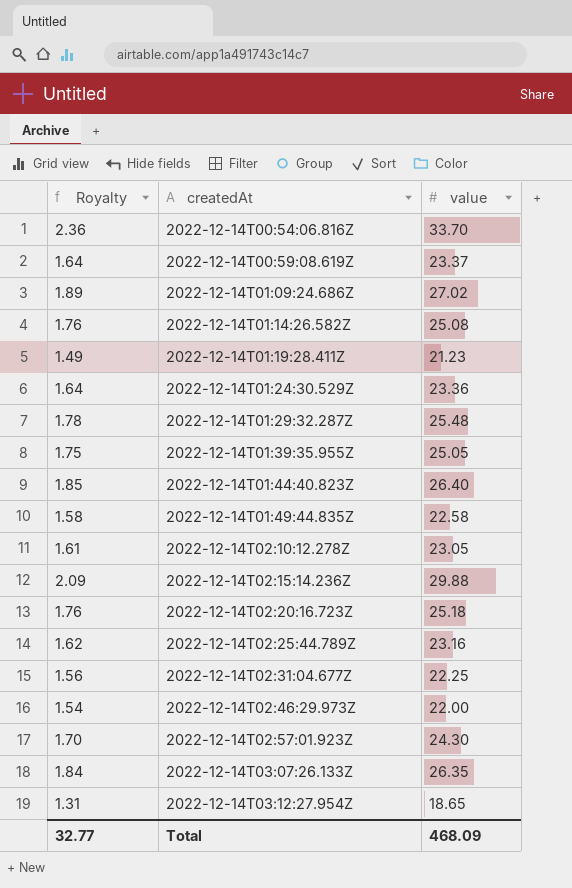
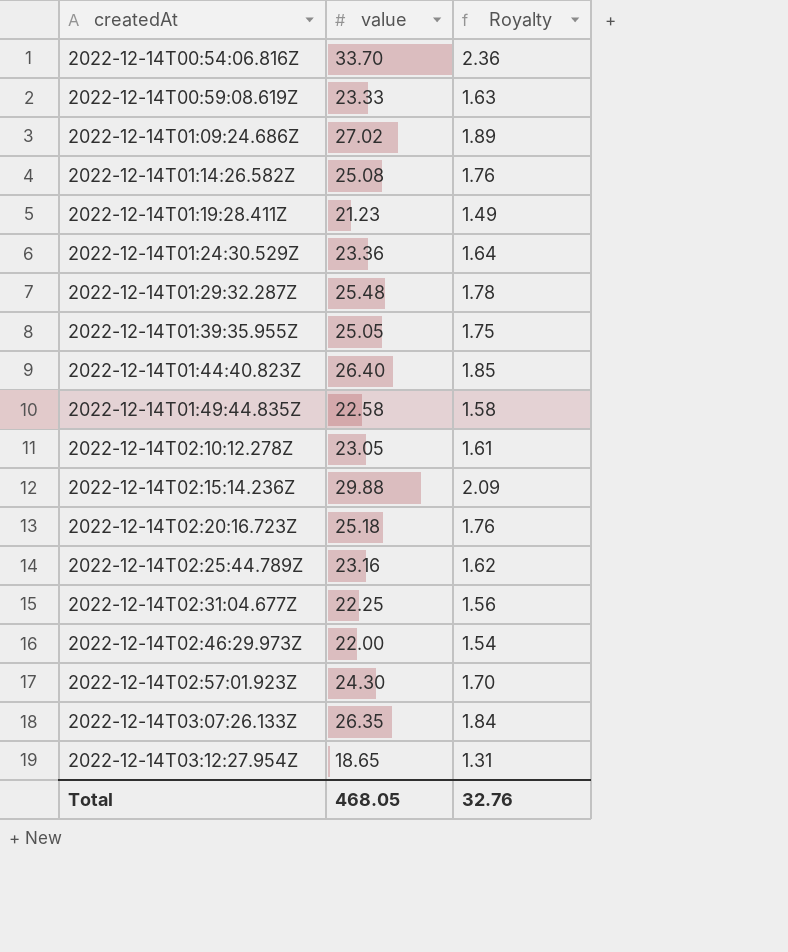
column Royalty | position: 1 -> 3
2022-12-14T00:59:08.619Z | value: 23.37 -> 23.33
2022-12-14T00:59:08.619Z | Royalty: 1.64 -> 1.63
Total | value: 468.09 -> 468.05
Total | Royalty: 32.77 -> 32.76

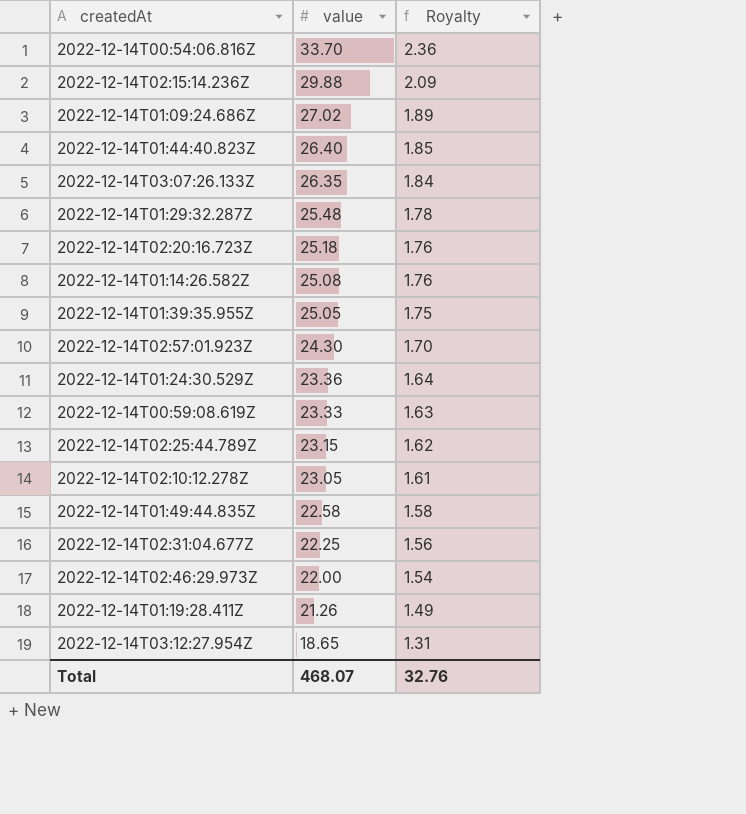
row order: createdAt ascending -> value descending
2022-12-14T02:25:44.789Z | value: 23.16 -> 23.15
2022-12-14T01:19:28.411Z | value: 21.23 -> 21.26
Total | value: 468.05 -> 468.07

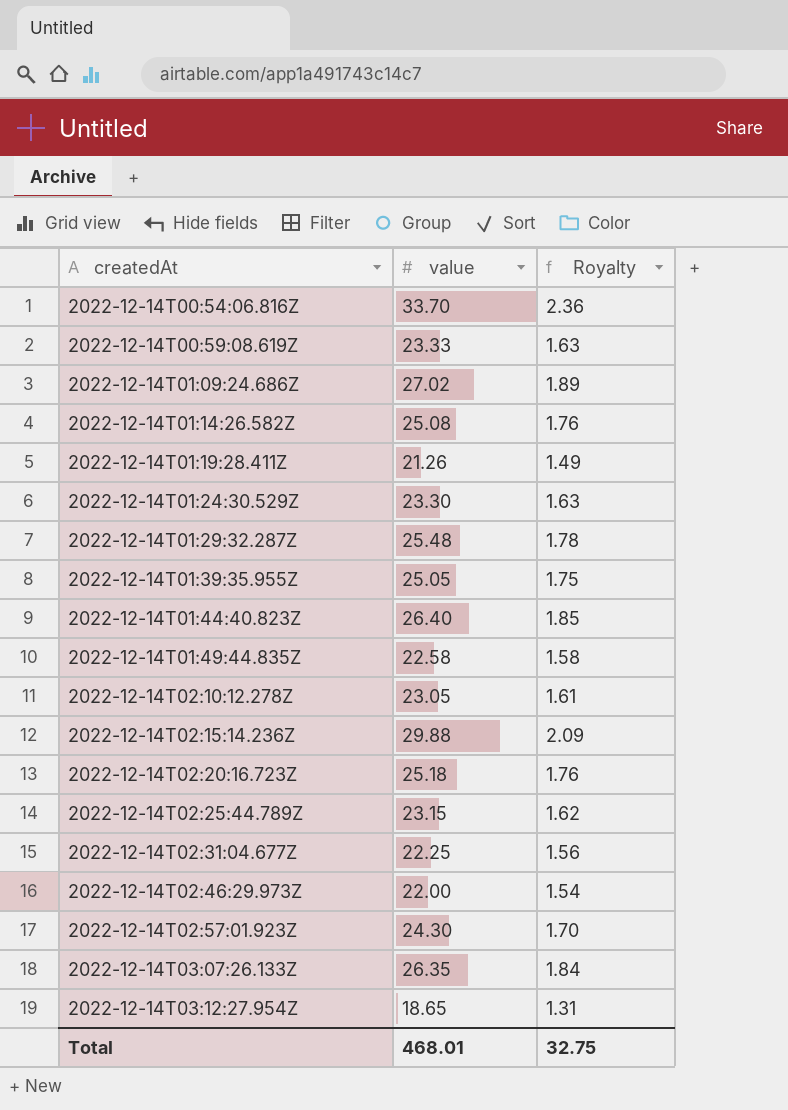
row order: value descending -> createdAt ascending
2022-12-14T01:24:30.529Z | value: 23.36 -> 23.30
2022-12-14T01:24:30.529Z | Royalty: 1.64 -> 1.63
Total | value: 468.07 -> 468.01
Total | Royalty: 32.76 -> 32.75

